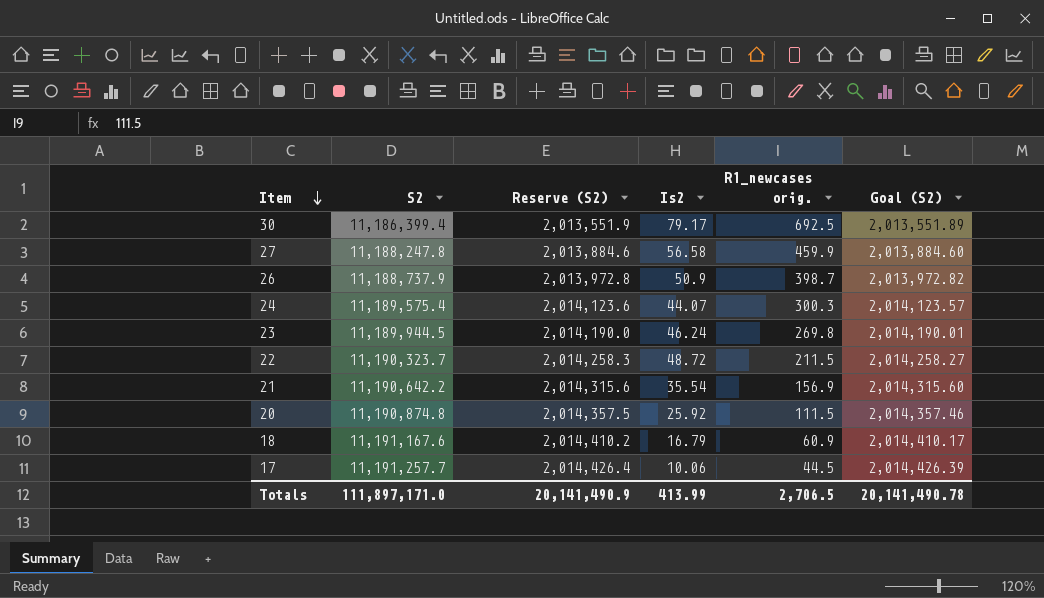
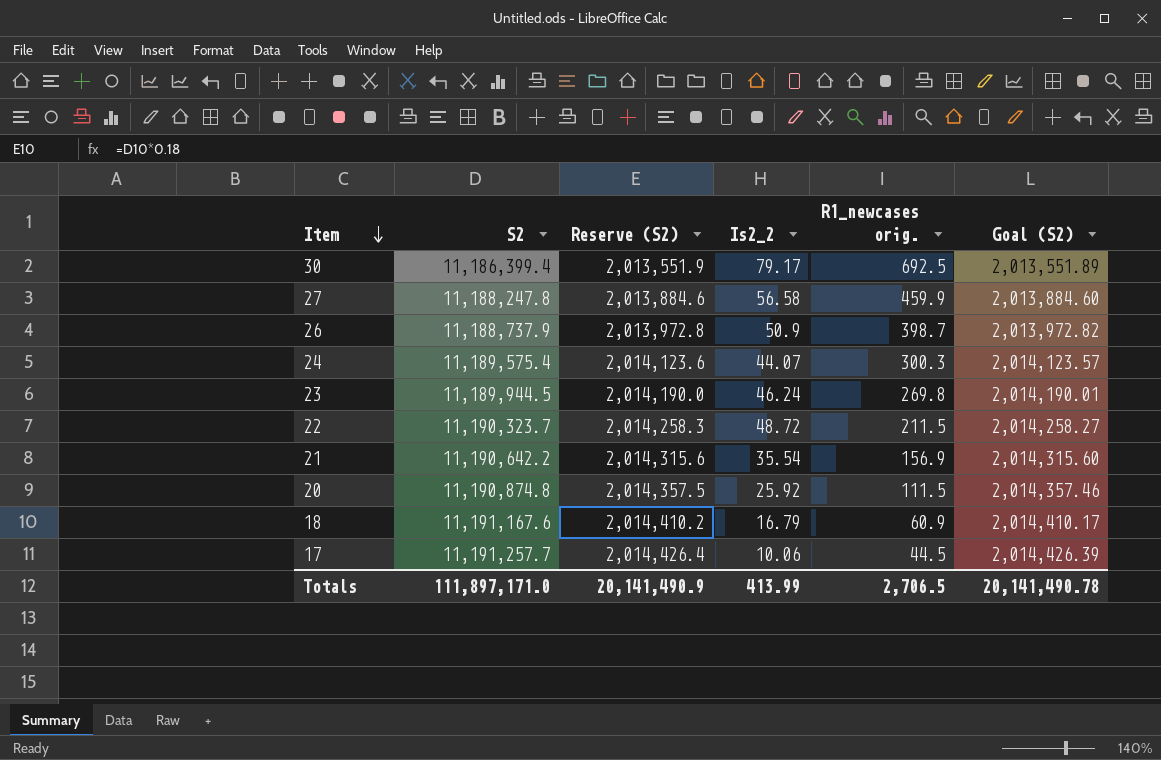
column name: Is2 -> Is2_2

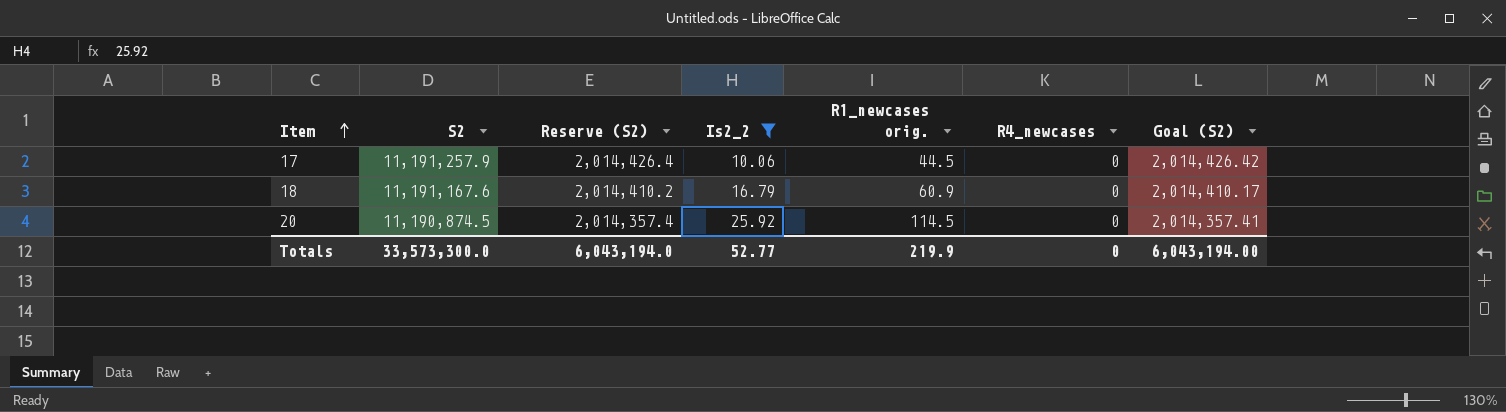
filter: none -> Is2_2 <= 25.92
row order: Item descending -> Item ascending
column R4_newcases | position: none -> 6
17 | S2: 11,191,257.7 -> 11,191,257.9
17 | Goal (S2): 2,014,426.39 -> 2,014,426.42
20 | S2: 11,190,874.8 -> 11,190,874.5
20 | Reserve (S2): 2,014,357.5 -> 2,014,357.4
20 | R1_newcases orig.: 111.5 -> 114.5
20 | Goal (S2): 2,014,357.46 -> 2,014,357.41
Totals | S2: 111,897,171.0 -> 33,573,300.0
Totals | Reserve (S2): 20,141,490.9 -> 6,043,194.0
Totals | Is2_2: 413.99 -> 52.77
Totals | R1_newcases orig.: 2,706.5 -> 219.9
Totals | Goal (S2): 20,141,490.78 -> 6,043,194.00

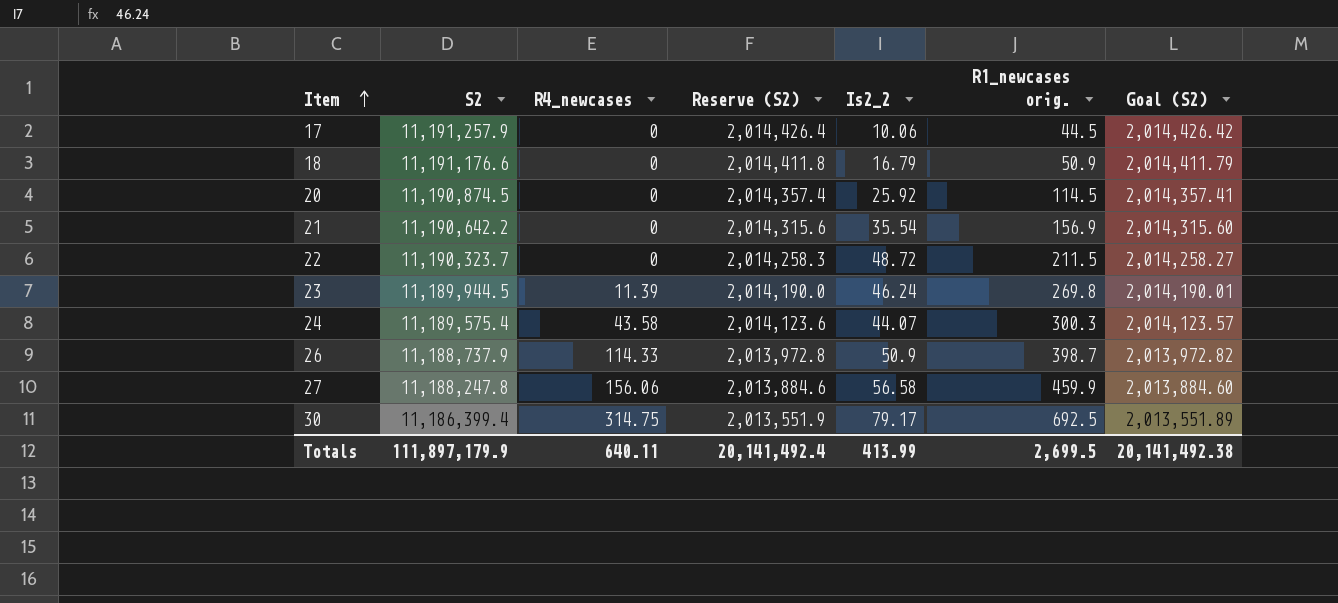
filter: Is2_2 <= 25.92 -> none
column R4_newcases | position: 6 -> 3
18 | S2: 11,191,167.6 -> 11,191,176.6
18 | Reserve (S2): 2,014,410.2 -> 2,014,411.8
18 | R1_newcases orig.: 60.9 -> 50.9
18 | Goal (S2): 2,014,410.17 -> 2,014,411.79
Totals | S2: 33,573,300.0 -> 111,897,179.9
Totals | R4_newcases: 0 -> 640.11
Totals | Reserve (S2): 6,043,194.0 -> 20,141,492.4
Totals | Is2_2: 52.77 -> 413.99
Totals | R1_newcases orig.: 219.9 -> 2,699.5
Totals | Goal (S2): 6,043,194.00 -> 20,141,492.38

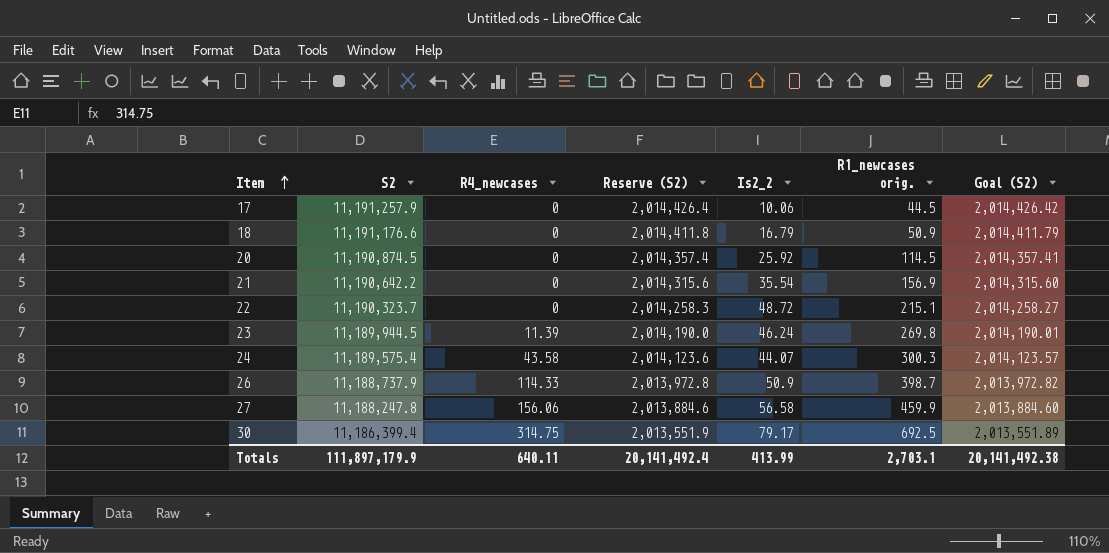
22 | R1_newcases orig.: 211.5 -> 215.1
Totals | R1_newcases orig.: 2,699.5 -> 2,703.1

